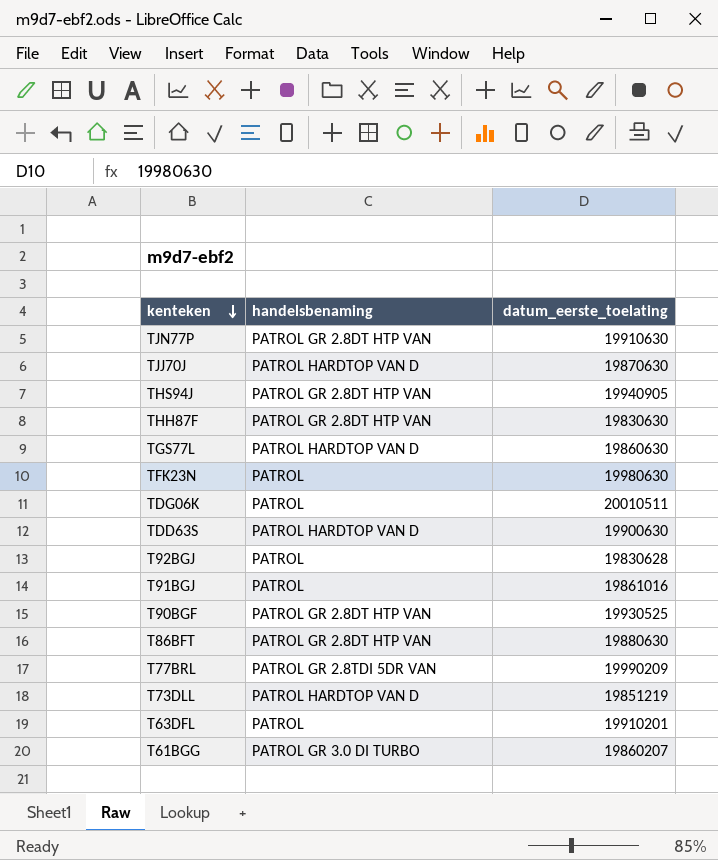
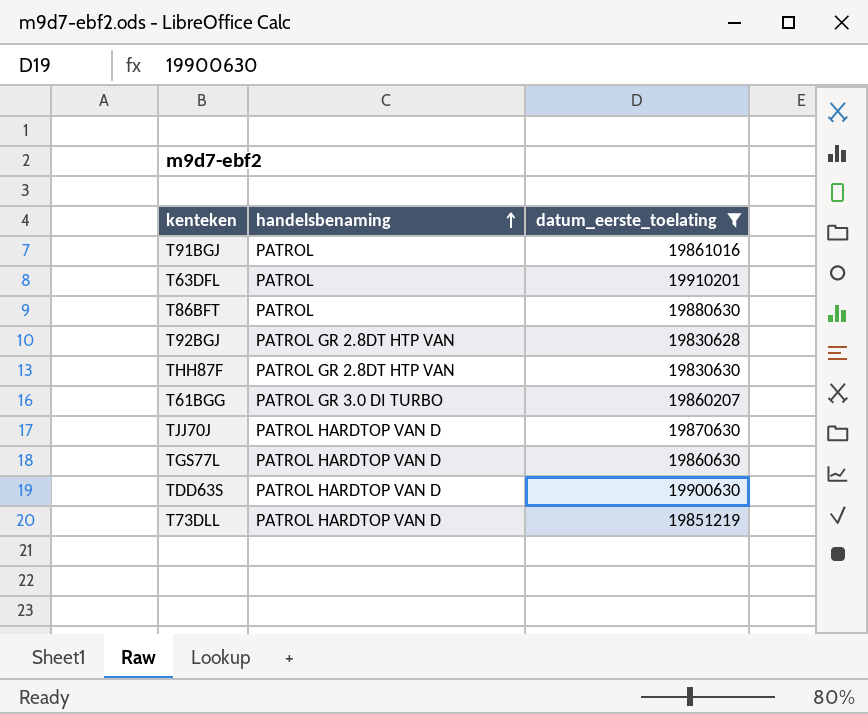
filter: none -> datum_eerste_toelating <= 19910201
row order: kenteken descending -> handelsbenaming ascending
T86BFT | handelsbenaming: PATROL GR 2.8DT HTP VAN -> PATROL
T92BGJ | handelsbenaming: PATROL -> PATROL GR 2.8DT HTP VAN

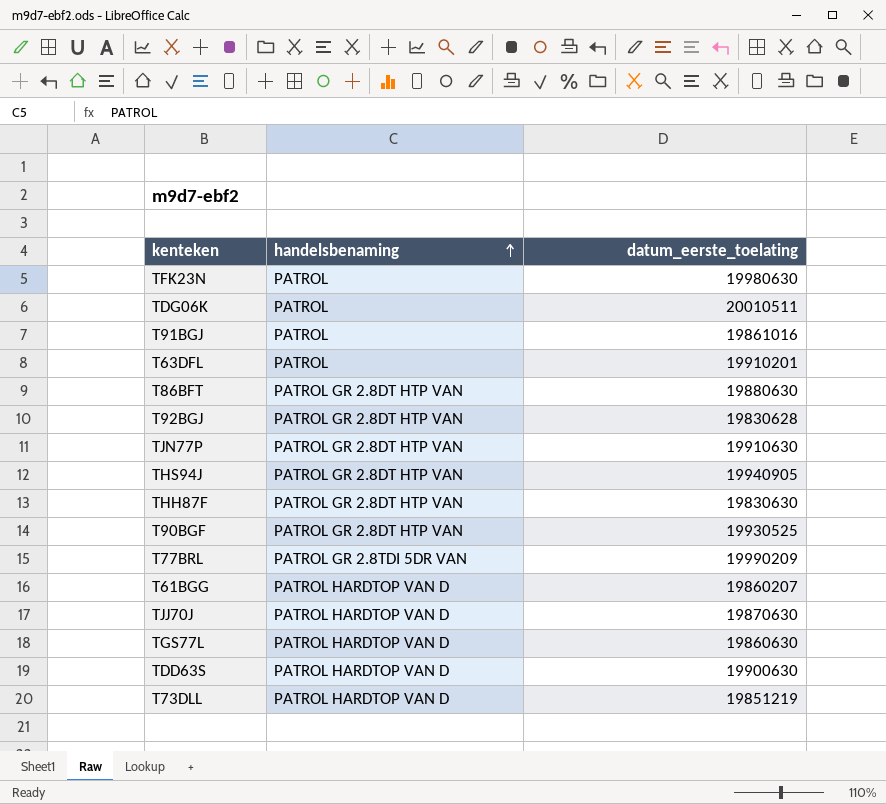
filter: datum_eerste_toelating <= 19910201 -> none
T86BFT | handelsbenaming: PATROL -> PATROL GR 2.8DT HTP VAN
T61BGG | handelsbenaming: PATROL GR 3.0 DI TURBO -> PATROL HARDTOP VAN D

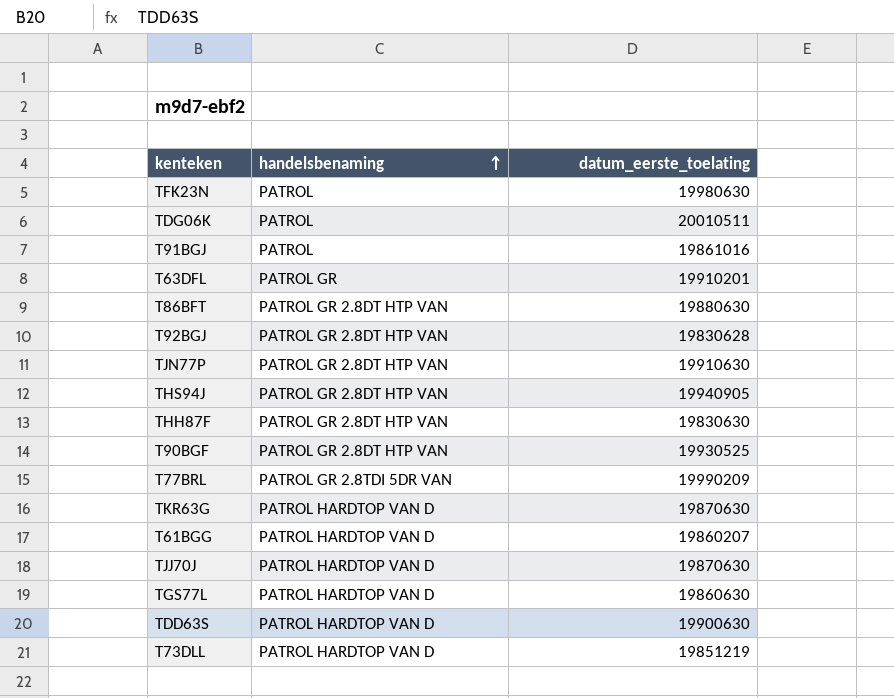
T63DFL | handelsbenaming: PATROL -> PATROL GR
row TKR63G: none -> PATROL HARDTOP VAN D | 19870630

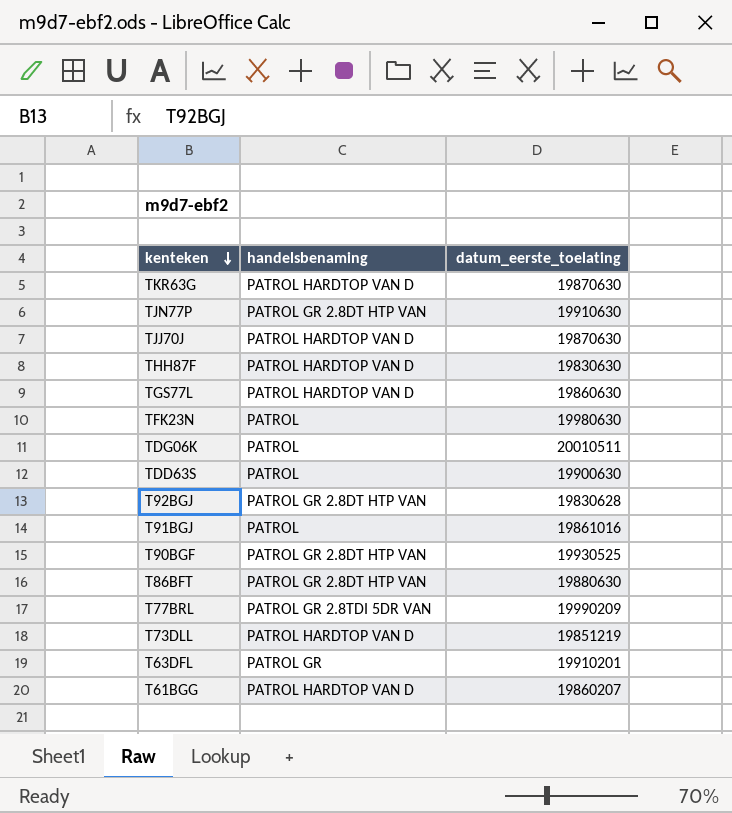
row order: handelsbenaming ascending -> kenteken descending
row THS94J: PATROL GR 2.8DT HTP VAN | 19940905 -> none
THH87F | handelsbenaming: PATROL GR 2.8DT HTP VAN -> PATROL HARDTOP VAN D
TDD63S | handelsbenaming: PATROL HARDTOP VAN D -> PATROL

